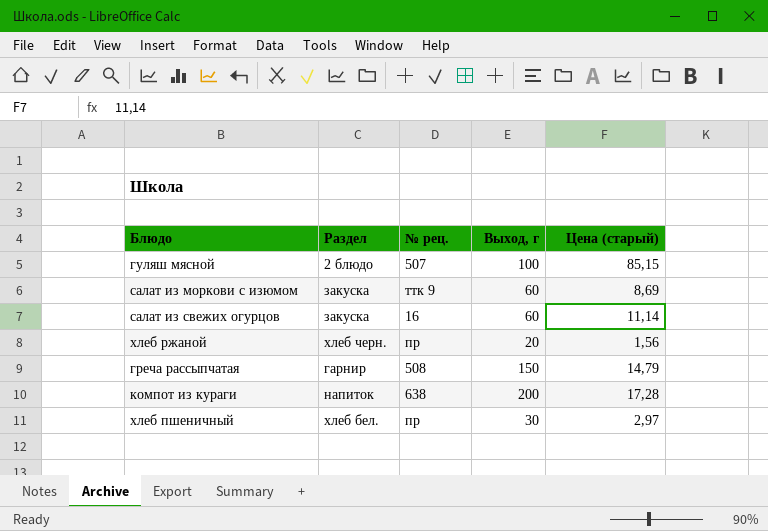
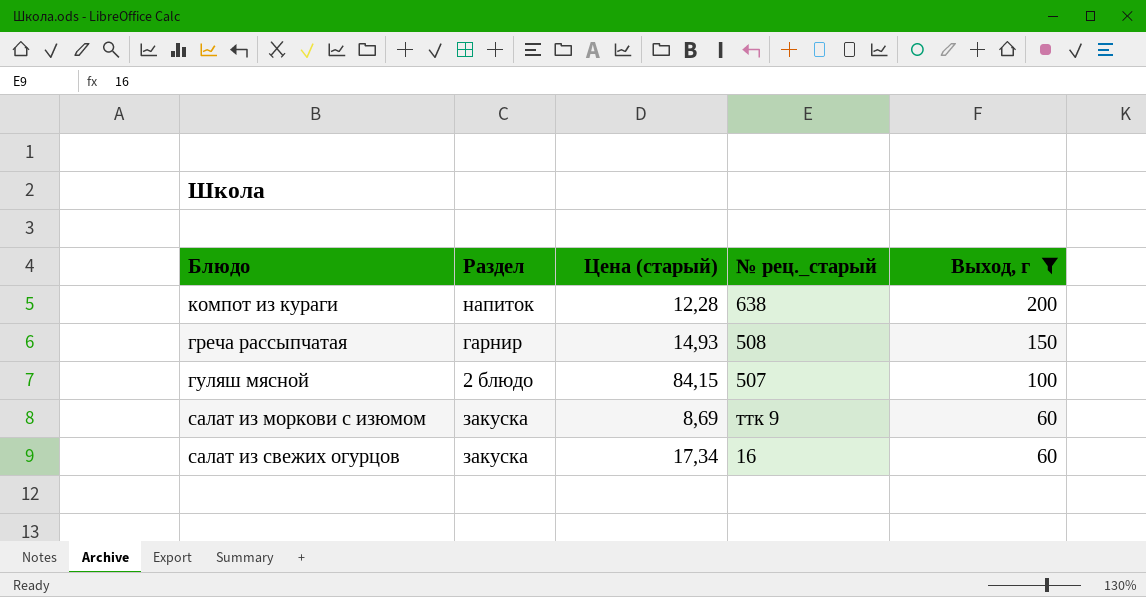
filter: none -> Выход, г >= 60
row order: none -> Выход, г descending
column Цена (старый) | position: 5 -> 3
column name: № рец. -> № рец._старый
компот из кураги | Цена (старый): 17,28 -> 12,28
греча рассыпчатая | Цена (старый): 14,79 -> 14,93
гуляш мясной | Цена (старый): 85,15 -> 84,15
салат из свежих огурцов | Цена (старый): 11,14 -> 17,34

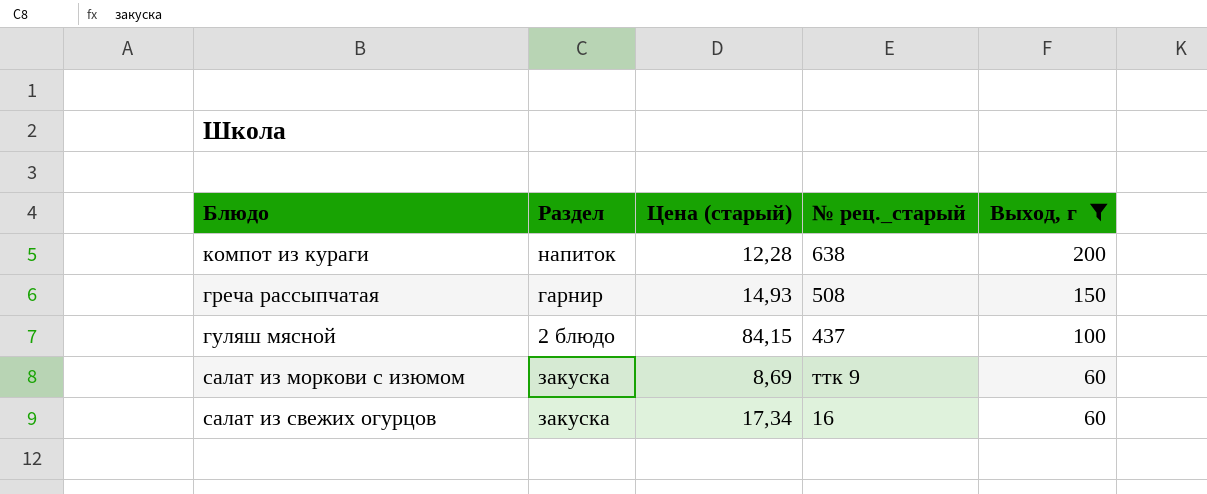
гуляш мясной | № рец._старый: 507 -> 437

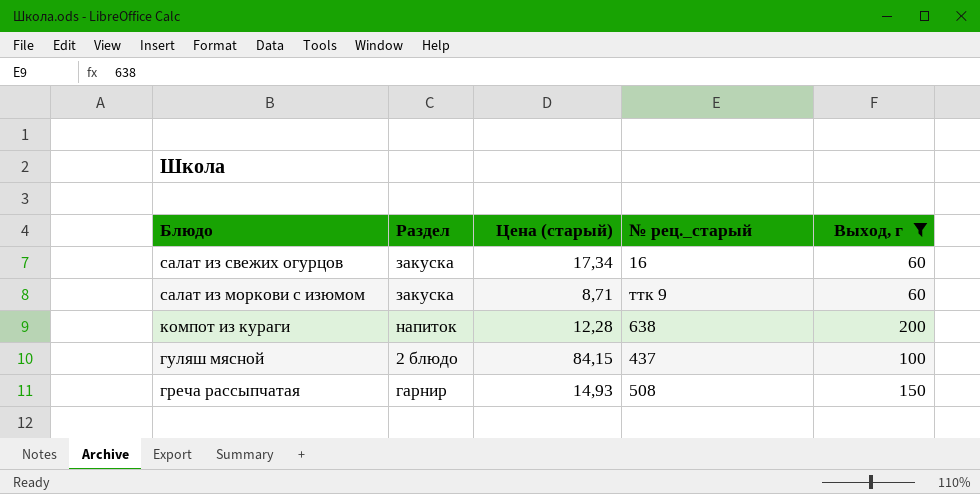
row order: Выход, г descending -> Блюдо descending
салат из моркови с изюмом | Цена (старый): 8,69 -> 8,71

